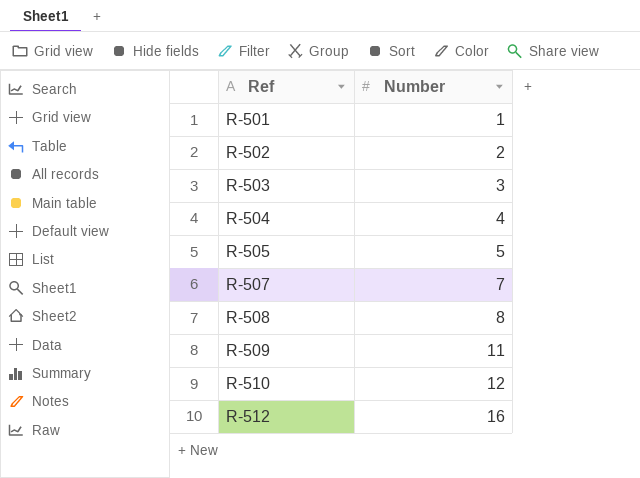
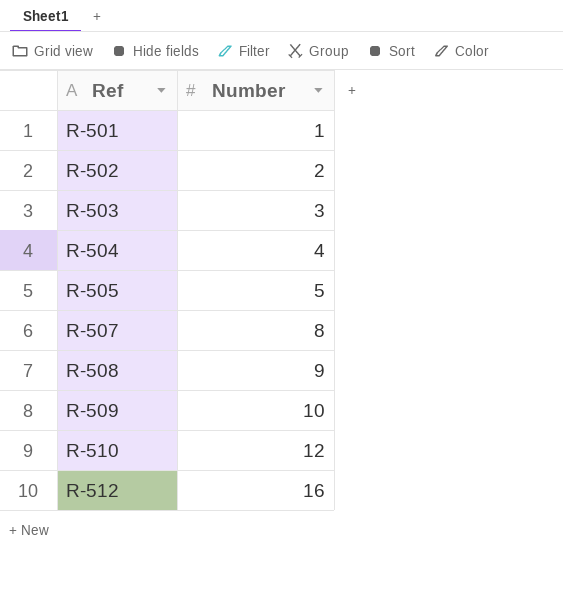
R-507 | Number: 7 -> 8
R-508 | Number: 8 -> 9
R-509 | Number: 11 -> 10

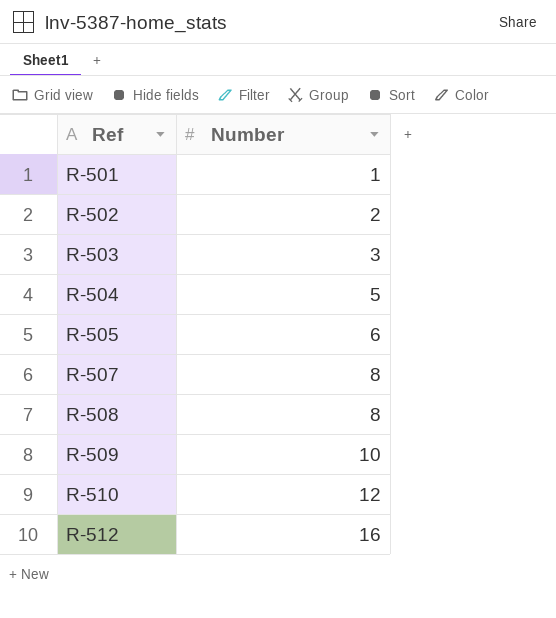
R-504 | Number: 4 -> 5
R-505 | Number: 5 -> 6
R-508 | Number: 9 -> 8

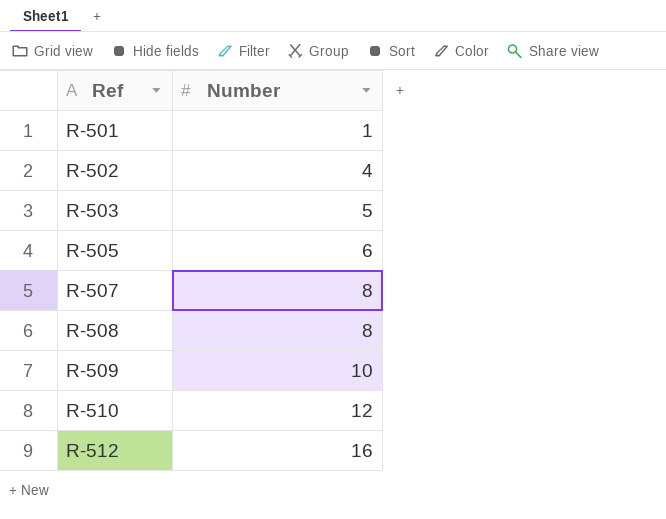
row R-504: 5 -> none
R-502 | Number: 2 -> 4
R-503 | Number: 3 -> 5

